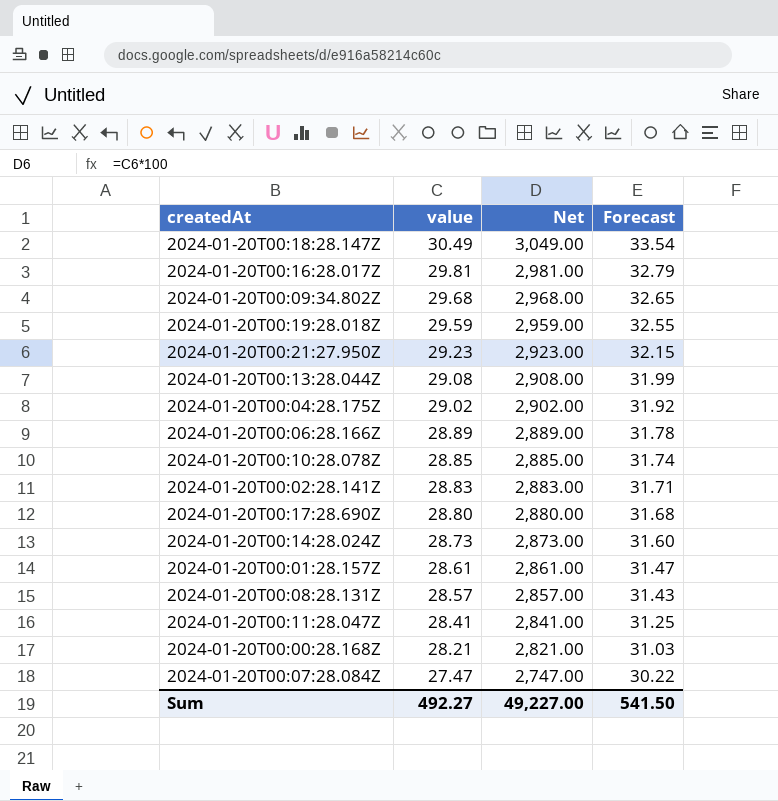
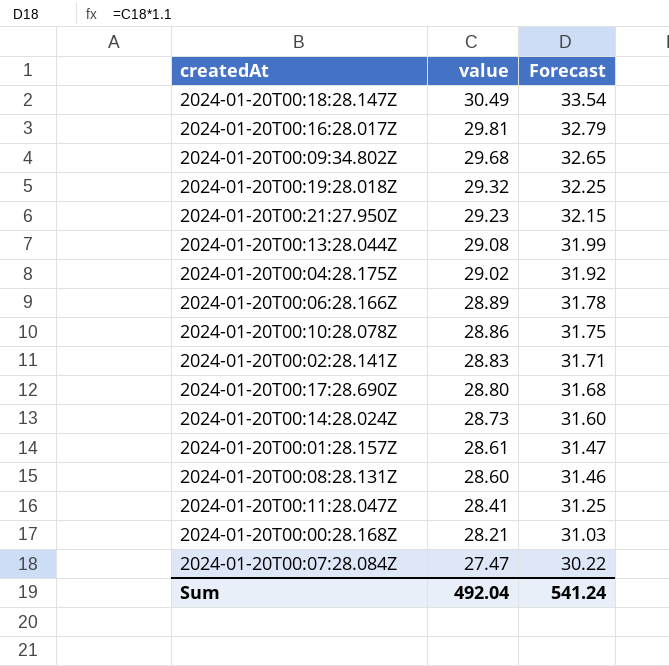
column Net | formula: [value] * 100 -> none
2024-01-20T00:19:28.018Z | value: 29.59 -> 29.32
2024-01-20T00:19:28.018Z | Forecast: 32.55 -> 32.25
2024-01-20T00:10:28.078Z | value: 28.85 -> 28.86
2024-01-20T00:10:28.078Z | Forecast: 31.74 -> 31.75
2024-01-20T00:08:28.131Z | value: 28.57 -> 28.60
2024-01-20T00:08:28.131Z | Forecast: 31.43 -> 31.46
Sum | value: 492.27 -> 492.04
Sum | Forecast: 541.50 -> 541.24

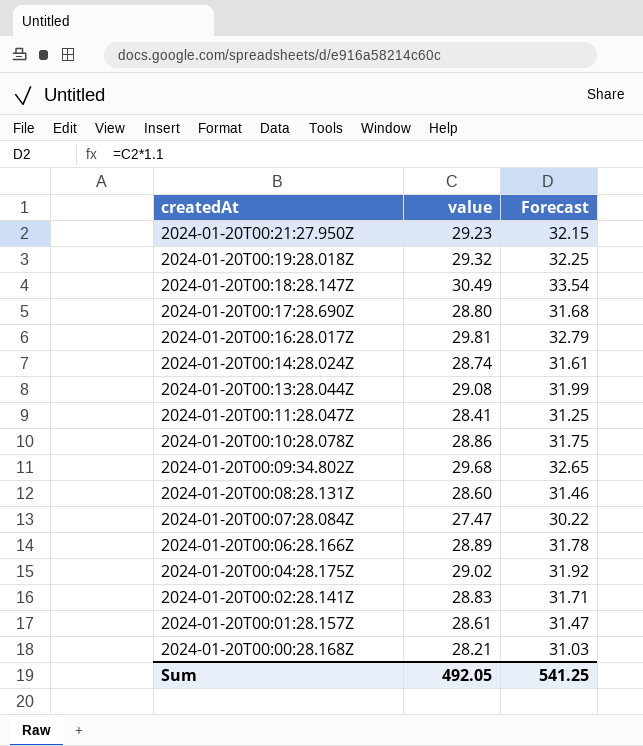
row order: value descending -> createdAt descending
2024-01-20T00:14:28.024Z | value: 28.73 -> 28.74
2024-01-20T00:14:28.024Z | Forecast: 31.60 -> 31.61
Sum | value: 492.04 -> 492.05
Sum | Forecast: 541.24 -> 541.25

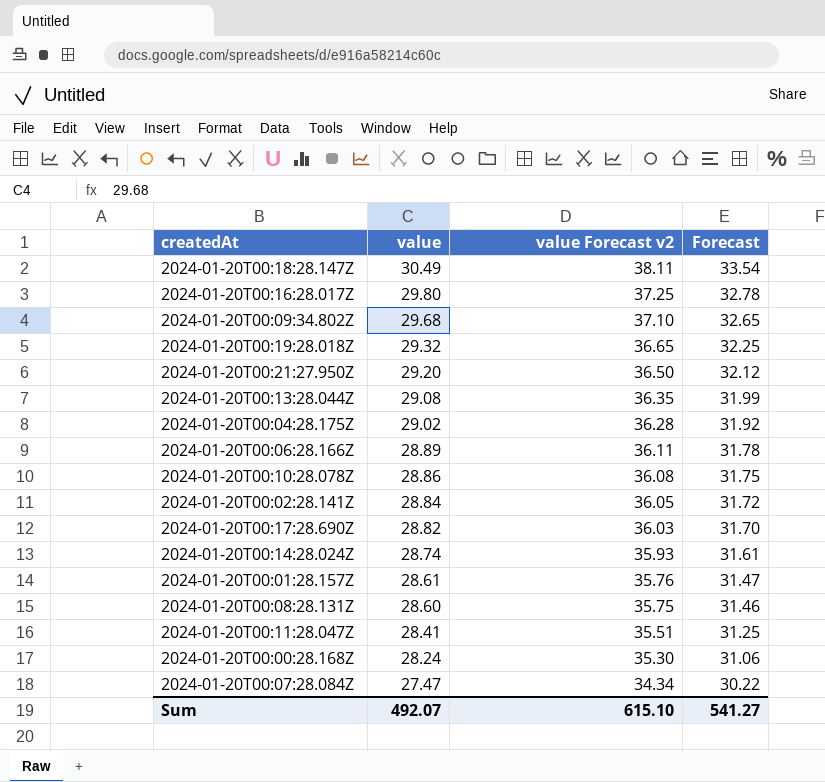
row order: createdAt descending -> value descending
column value Forecast v2 | formula: none -> [value] * 1.25
2024-01-20T00:16:28.017Z | value: 29.81 -> 29.80
2024-01-20T00:16:28.017Z | Forecast: 32.79 -> 32.78
2024-01-20T00:21:27.950Z | value: 29.23 -> 29.20
2024-01-20T00:21:27.950Z | Forecast: 32.15 -> 32.12
2024-01-20T00:02:28.141Z | value: 28.83 -> 28.84
2024-01-20T00:02:28.141Z | Forecast: 31.71 -> 31.72
2024-01-20T00:17:28.690Z | value: 28.80 -> 28.82
2024-01-20T00:17:28.690Z | Forecast: 31.68 -> 31.70
2024-01-20T00:00:28.168Z | value: 28.21 -> 28.24
2024-01-20T00:00:28.168Z | Forecast: 31.03 -> 31.06
Sum | value: 492.05 -> 492.07
Sum | Forecast: 541.25 -> 541.27

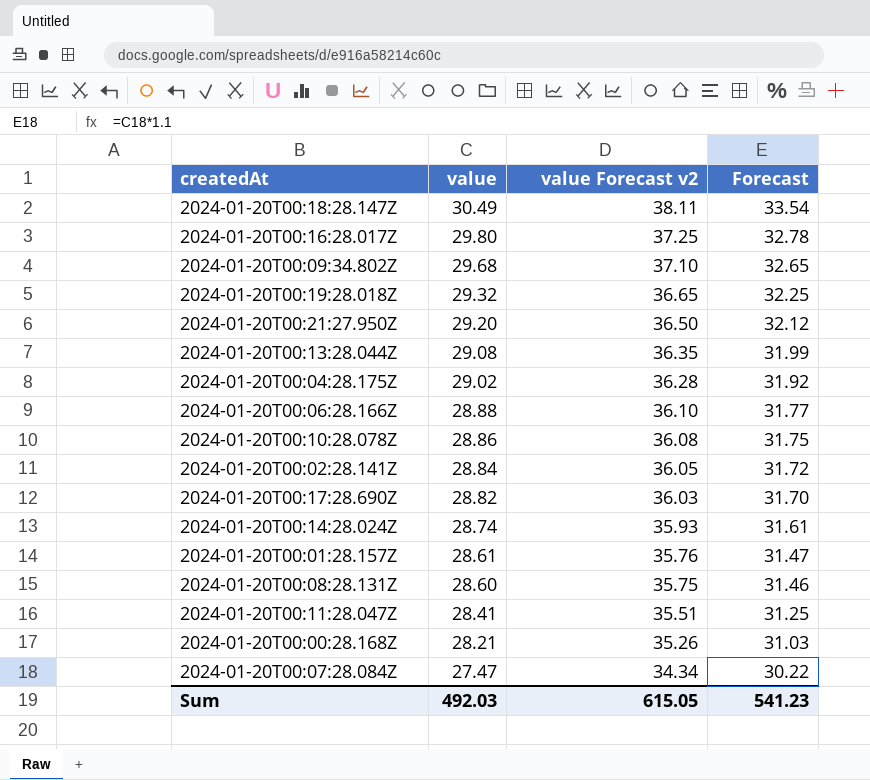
2024-01-20T00:06:28.166Z | value: 28.89 -> 28.88
2024-01-20T00:06:28.166Z | value Forecast v2: 36.11 -> 36.10
2024-01-20T00:06:28.166Z | Forecast: 31.78 -> 31.77
2024-01-20T00:00:28.168Z | value: 28.24 -> 28.21
2024-01-20T00:00:28.168Z | value Forecast v2: 35.30 -> 35.26
2024-01-20T00:00:28.168Z | Forecast: 31.06 -> 31.03
Sum | value: 492.07 -> 492.03
Sum | value Forecast v2: 615.10 -> 615.05
Sum | Forecast: 541.27 -> 541.23

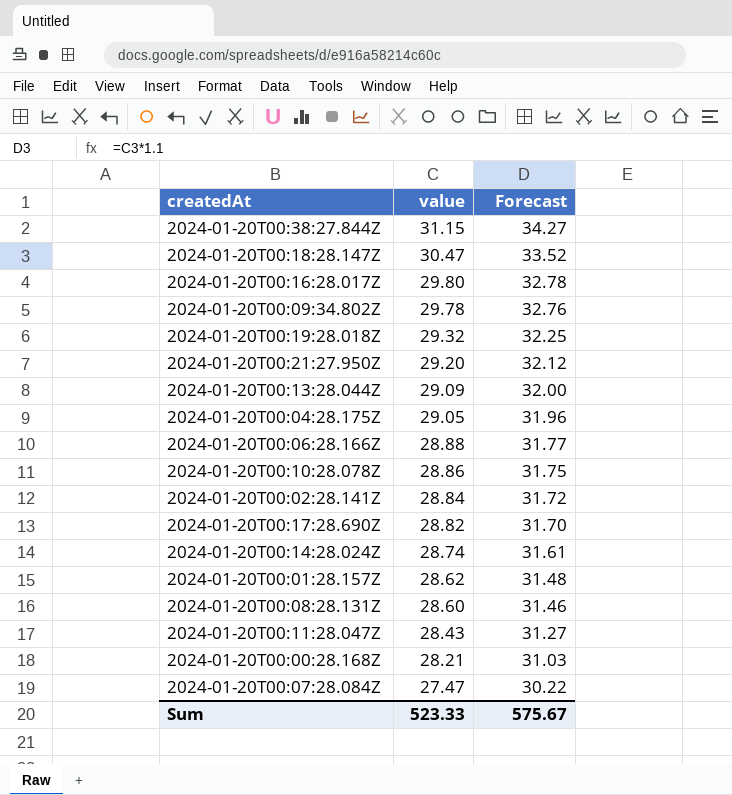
column value Forecast v2 | formula: [value] * 1.25 -> none
row 2024-01-20T00:38:27.844Z: none -> 31.15 | 34.27
2024-01-20T00:18:28.147Z | value: 30.49 -> 30.47
2024-01-20T00:18:28.147Z | Forecast: 33.54 -> 33.52
2024-01-20T00:09:34.802Z | value: 29.68 -> 29.78
2024-01-20T00:09:34.802Z | Forecast: 32.65 -> 32.76
2024-01-20T00:13:28.044Z | value: 29.08 -> 29.09
2024-01-20T00:13:28.044Z | Forecast: 31.99 -> 32.00
2024-01-20T00:04:28.175Z | value: 29.02 -> 29.05
2024-01-20T00:04:28.175Z | Forecast: 31.92 -> 31.96
2024-01-20T00:01:28.157Z | value: 28.61 -> 28.62
2024-01-20T00:01:28.157Z | Forecast: 31.47 -> 31.48
2024-01-20T00:11:28.047Z | value: 28.41 -> 28.43
2024-01-20T00:11:28.047Z | Forecast: 31.25 -> 31.27
Sum | value: 492.03 -> 523.33
Sum | Forecast: 541.23 -> 575.67

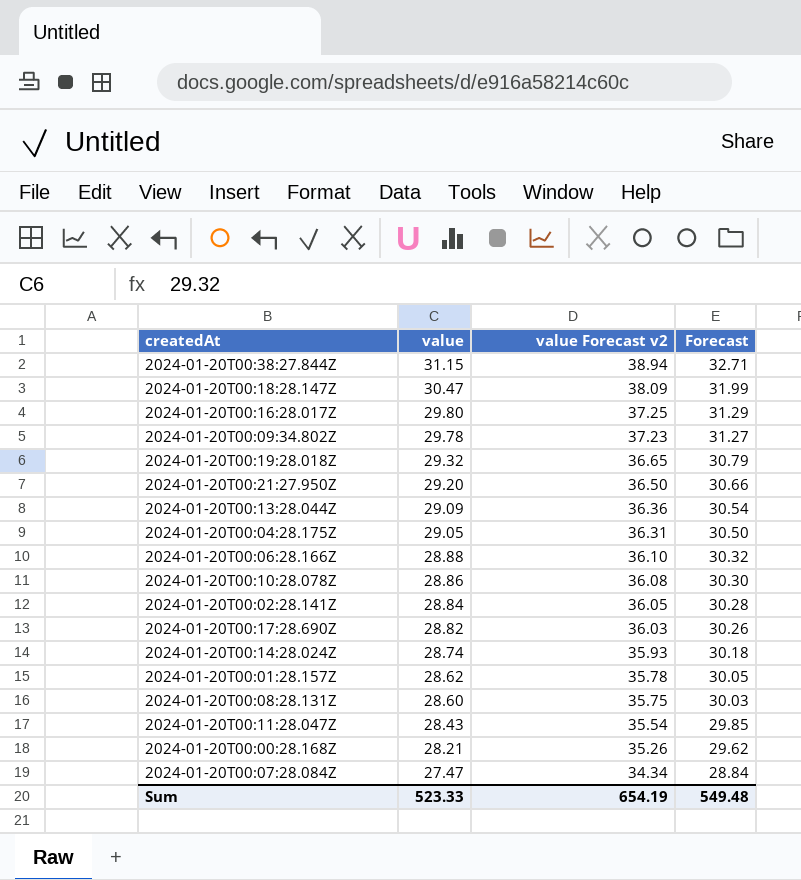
column value Forecast v2 | formula: none -> [value] * 1.25
column Forecast | formula: [value] * 1.1 -> [value] * 1.05
Sum | Forecast: 575.67 -> 549.48

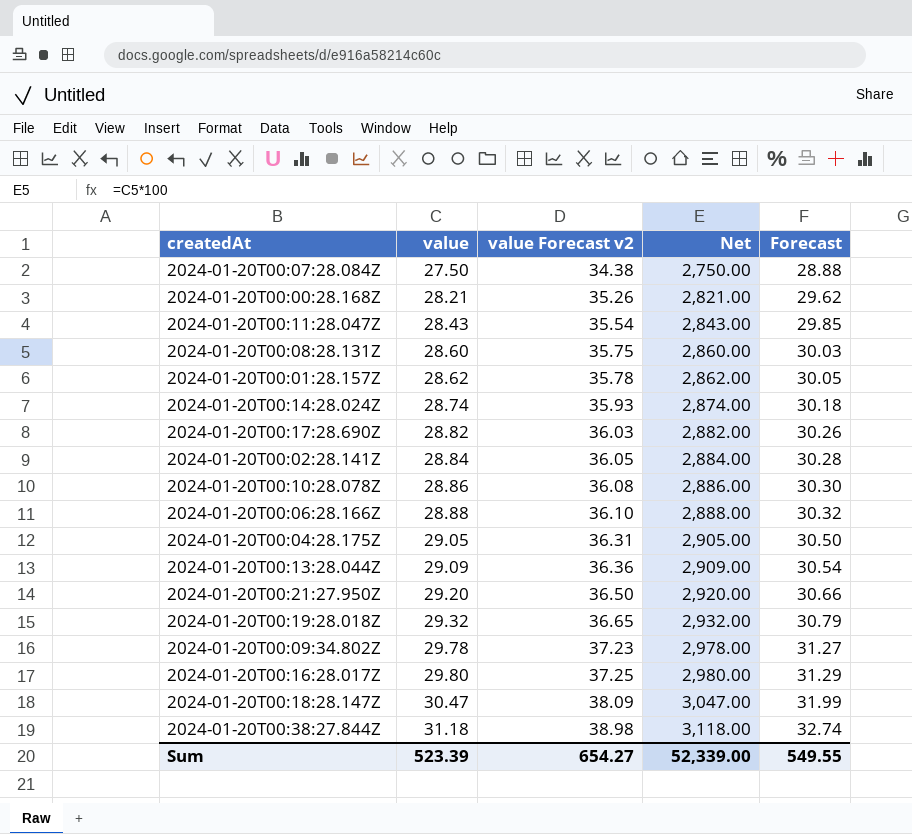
row order: value descending -> value ascending
column Net | formula: none -> [value] * 100
2024-01-20T00:07:28.084Z | value: 27.47 -> 27.50
2024-01-20T00:07:28.084Z | value Forecast v2: 34.34 -> 34.38
2024-01-20T00:07:28.084Z | Forecast: 28.84 -> 28.88
2024-01-20T00:38:27.844Z | value: 31.15 -> 31.18
2024-01-20T00:38:27.844Z | value Forecast v2: 38.94 -> 38.98
2024-01-20T00:38:27.844Z | Forecast: 32.71 -> 32.74
Sum | value: 523.33 -> 523.39
Sum | value Forecast v2: 654.19 -> 654.27
Sum | Forecast: 549.48 -> 549.55

